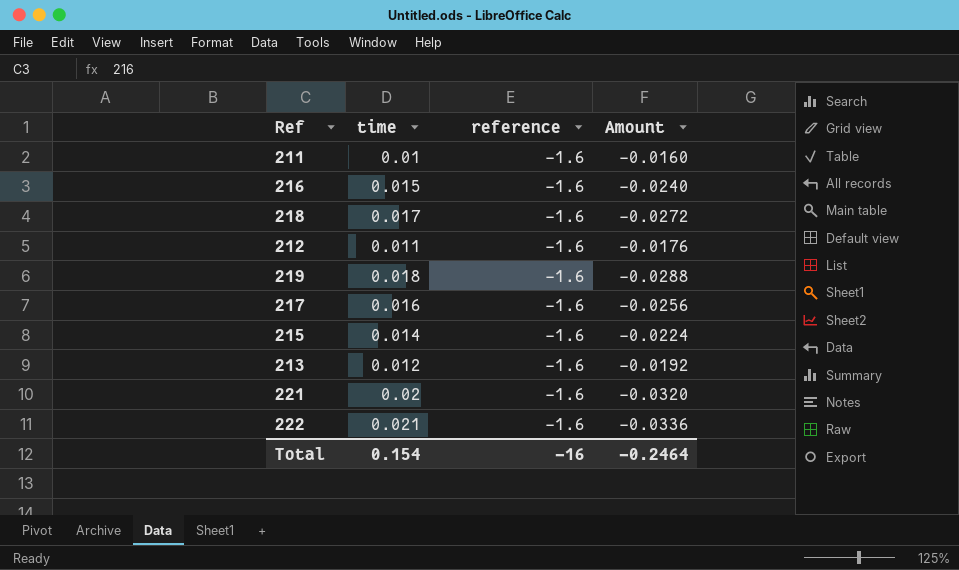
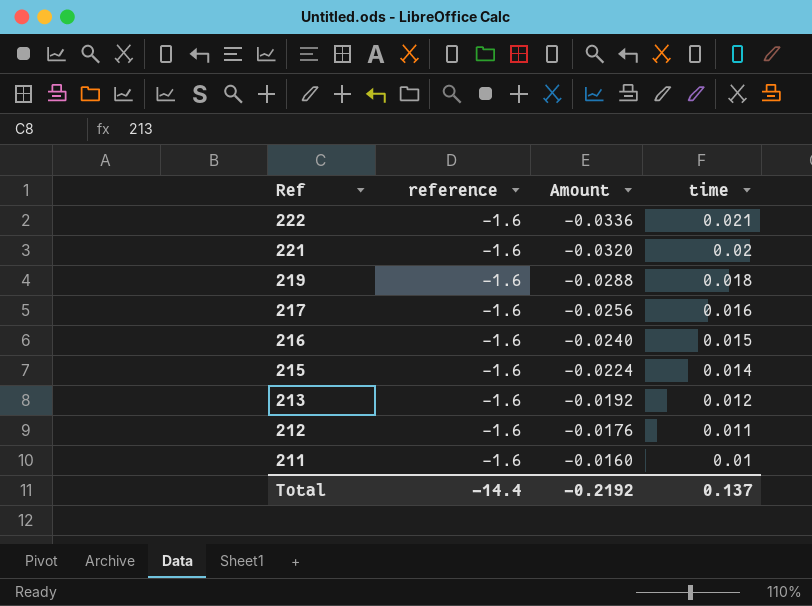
row order: none -> Ref descending
column time | position: 2 -> 4
row 218: 0.017 | -1.6 | -0.0272 -> none
Total | reference: -16 -> -14.4
Total | Amount: -0.2464 -> -0.2192
Total | time: 0.154 -> 0.137

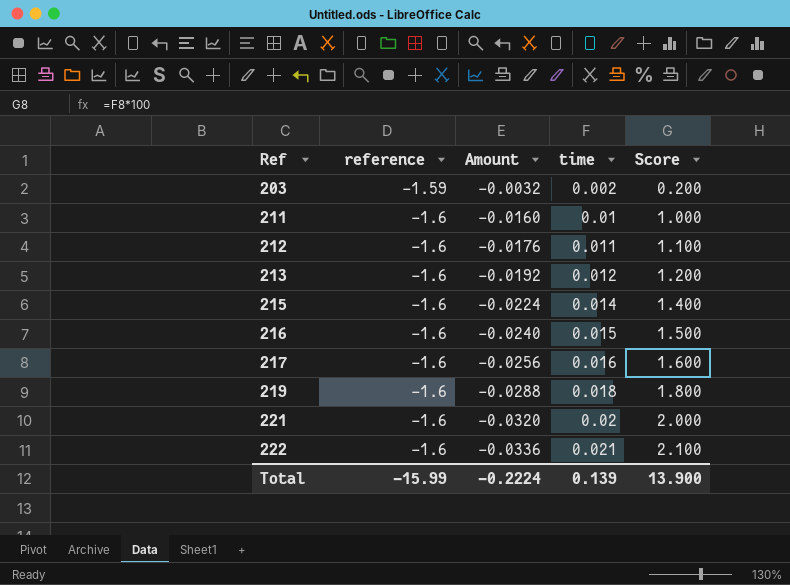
row order: Ref descending -> Ref ascending
column Score | formula: none -> [time] * 100
row 203: none -> -1.59 | -0.0032 | 0.002 | 0.200
Total | reference: -14.4 -> -15.99
Total | Amount: -0.2192 -> -0.2224
Total | time: 0.137 -> 0.139

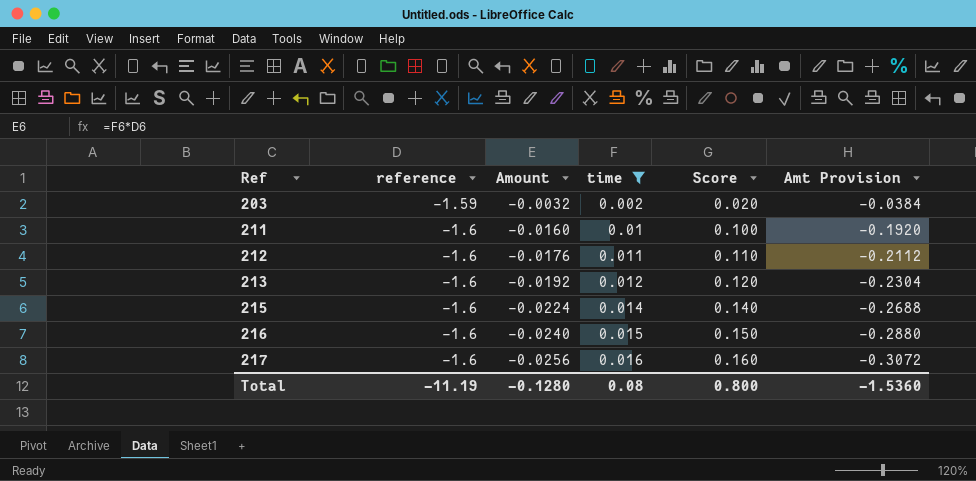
filter: none -> time <= 0.016
column Score | formula: [time] * 100 -> [time] * 10
column Amt Provision | formula: none -> [Amount] * 12
Total | reference: -15.99 -> -11.19
Total | Amount: -0.2224 -> -0.1280
Total | time: 0.139 -> 0.08
Total | Score: 13.900 -> 0.800

